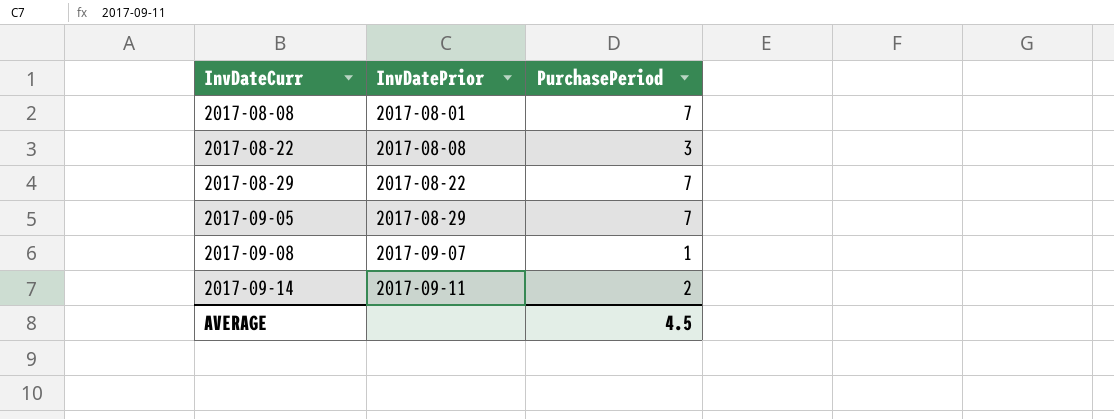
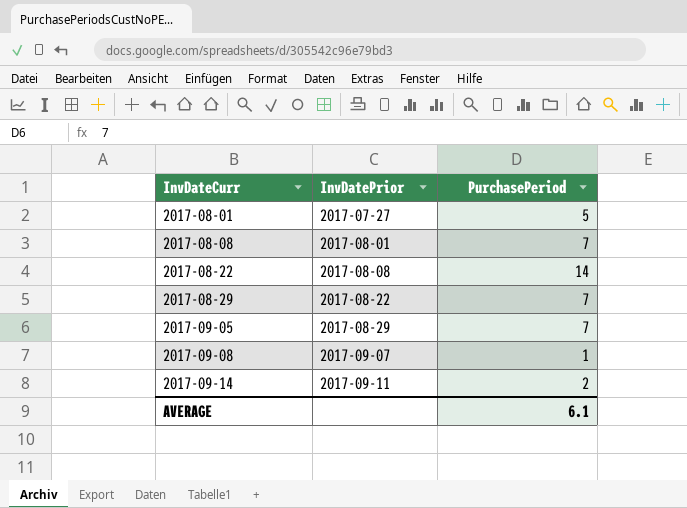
row 2017-08-01: none -> 2017-07-27 | 5
2017-08-22 | PurchasePeriod: 3 -> 14
AVERAGE | PurchasePeriod: 4.5 -> 6.1

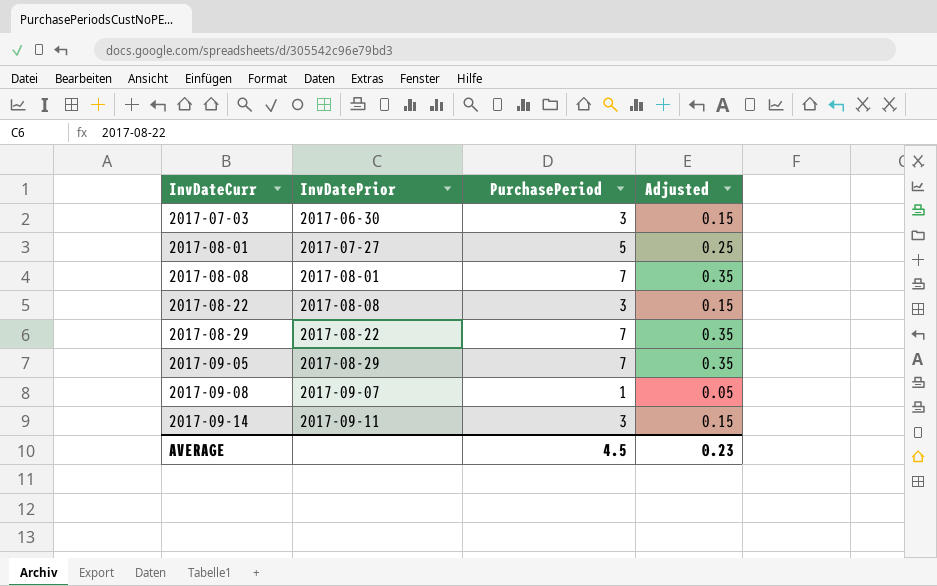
column Adjusted | formula: none -> [PurchasePeriod] * 0.05
row 2017-07-03: none -> 2017-06-30 | 3 | 0.15
2017-08-22 | PurchasePeriod: 14 -> 3
2017-09-14 | PurchasePeriod: 2 -> 3
AVERAGE | PurchasePeriod: 6.1 -> 4.5

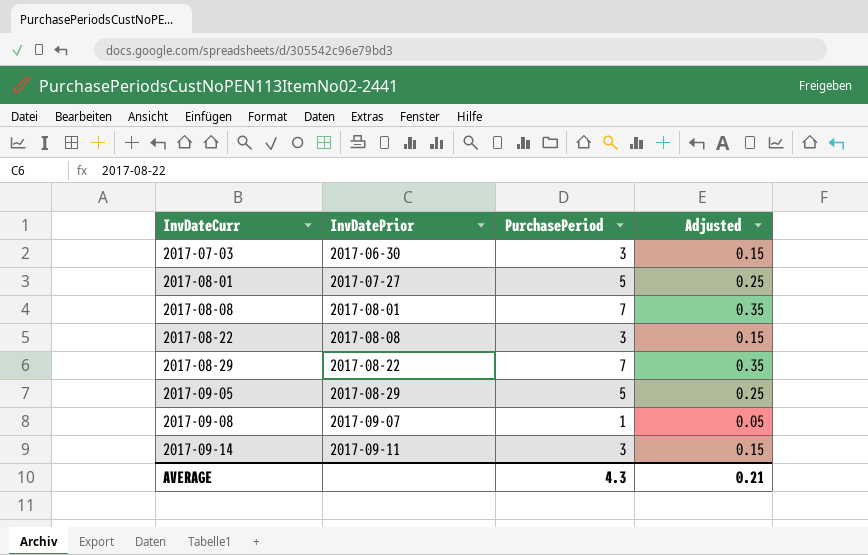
2017-09-05 | PurchasePeriod: 7 -> 5
2017-09-05 | Adjusted: 0.35 -> 0.25
AVERAGE | PurchasePeriod: 4.5 -> 4.3
AVERAGE | Adjusted: 0.23 -> 0.21

